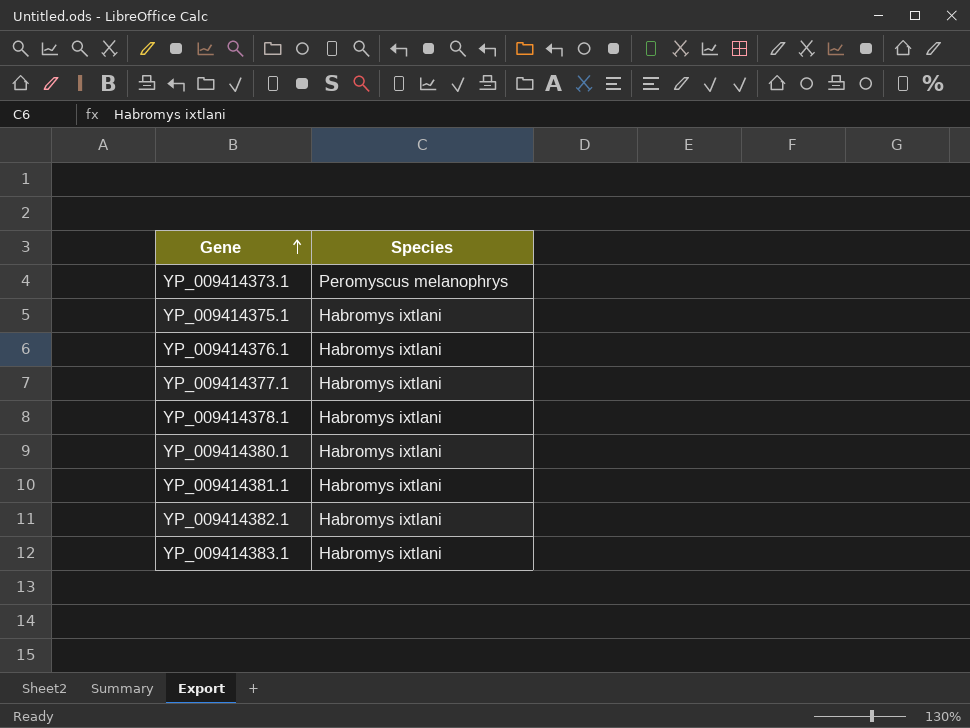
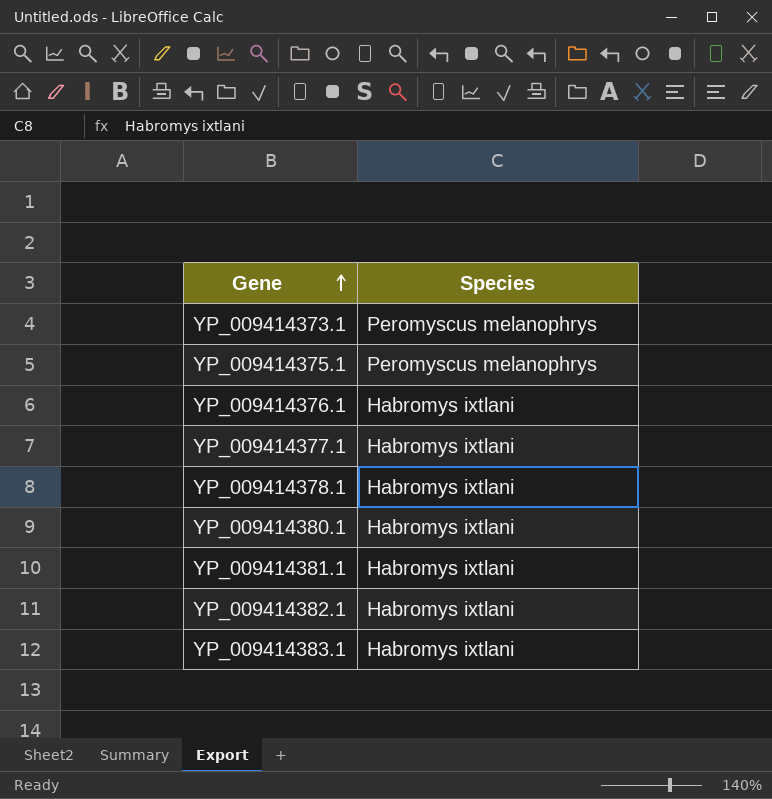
YP_009414375.1 | Species: Habromys ixtlani -> Peromyscus melanophrys

